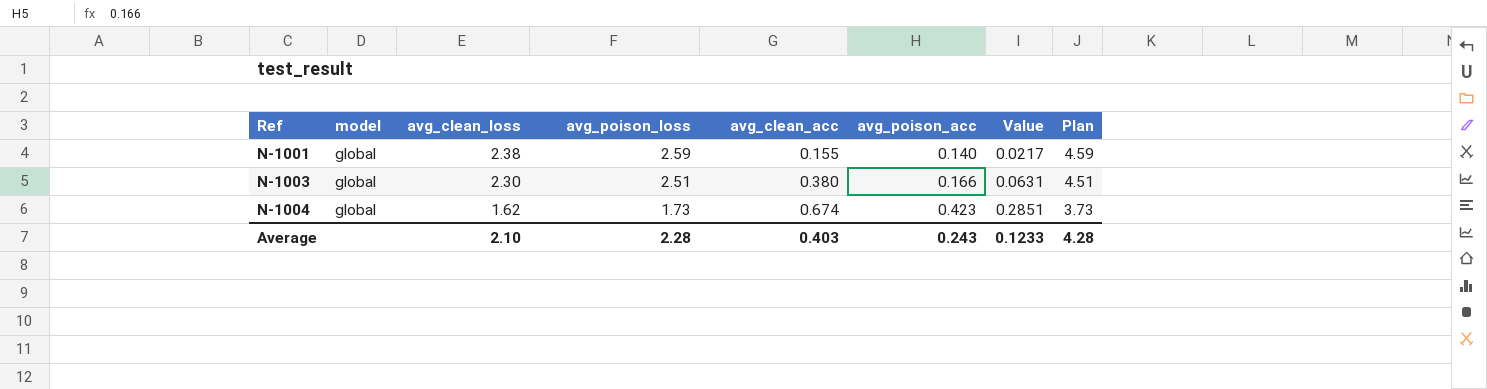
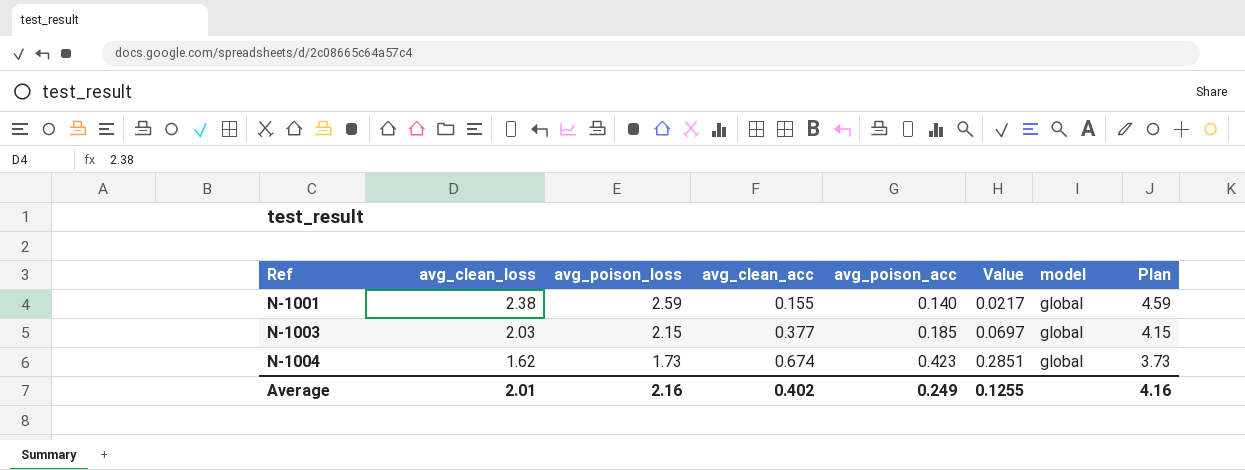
column model | position: 2 -> 7
N-1003 | avg_clean_loss: 2.30 -> 2.03
N-1003 | avg_poison_loss: 2.51 -> 2.15
N-1003 | avg_clean_acc: 0.380 -> 0.377
N-1003 | avg_poison_acc: 0.166 -> 0.185
N-1003 | Value: 0.0631 -> 0.0697
N-1003 | Plan: 4.51 -> 4.15
Average | avg_clean_loss: 2.10 -> 2.01
Average | avg_poison_loss: 2.28 -> 2.16
Average | avg_clean_acc: 0.403 -> 0.402
Average | avg_poison_acc: 0.243 -> 0.249
Average | Value: 0.1233 -> 0.1255
Average | Plan: 4.28 -> 4.16

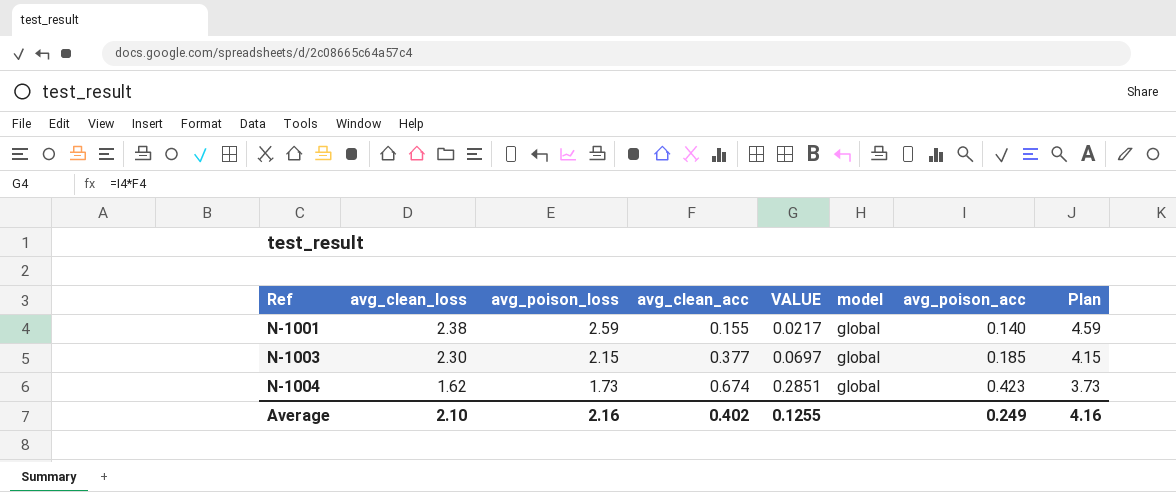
column name: Value -> VALUE
column avg_poison_acc | position: 5 -> 7
N-1003 | avg_clean_loss: 2.03 -> 2.30
Average | avg_clean_loss: 2.01 -> 2.10

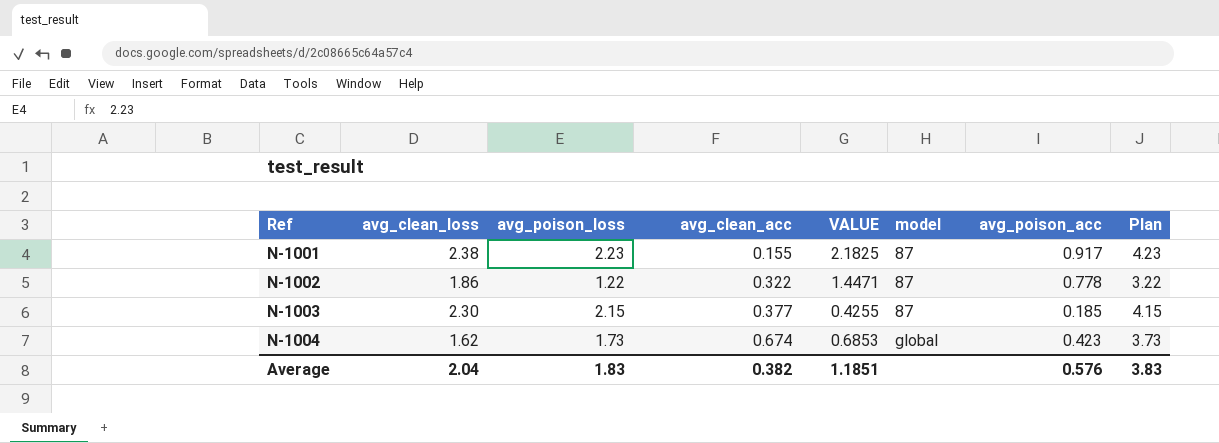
column VALUE | formula: [avg_clean_acc] * [avg_poison_acc] -> [avg_clean_loss] * [avg_poison_acc]
N-1001 | avg_poison_loss: 2.59 -> 2.23
N-1001 | model: global -> 87
N-1001 | avg_poison_acc: 0.140 -> 0.917
N-1001 | Plan: 4.59 -> 4.23
row N-1002: none -> 1.86 | 1.22 | 0.322 | 1.4471 | 87 | 0.778 | 3.22
N-1003 | model: global -> 87
Average | avg_clean_loss: 2.10 -> 2.04
Average | avg_poison_loss: 2.16 -> 1.83
Average | avg_clean_acc: 0.402 -> 0.382
Average | VALUE: 0.1255 -> 1.1851
Average | avg_poison_acc: 0.249 -> 0.576
Average | Plan: 4.16 -> 3.83

